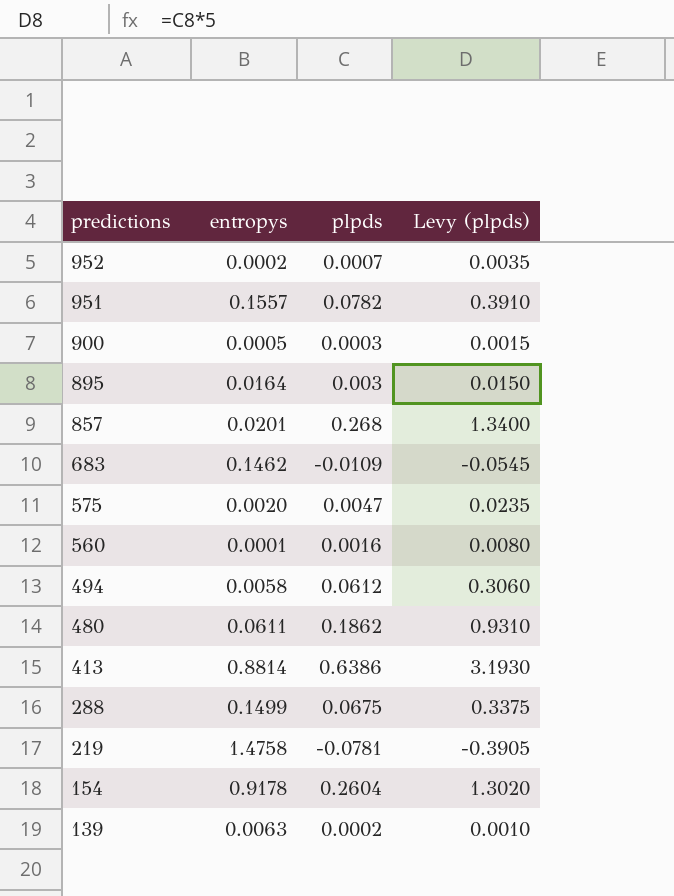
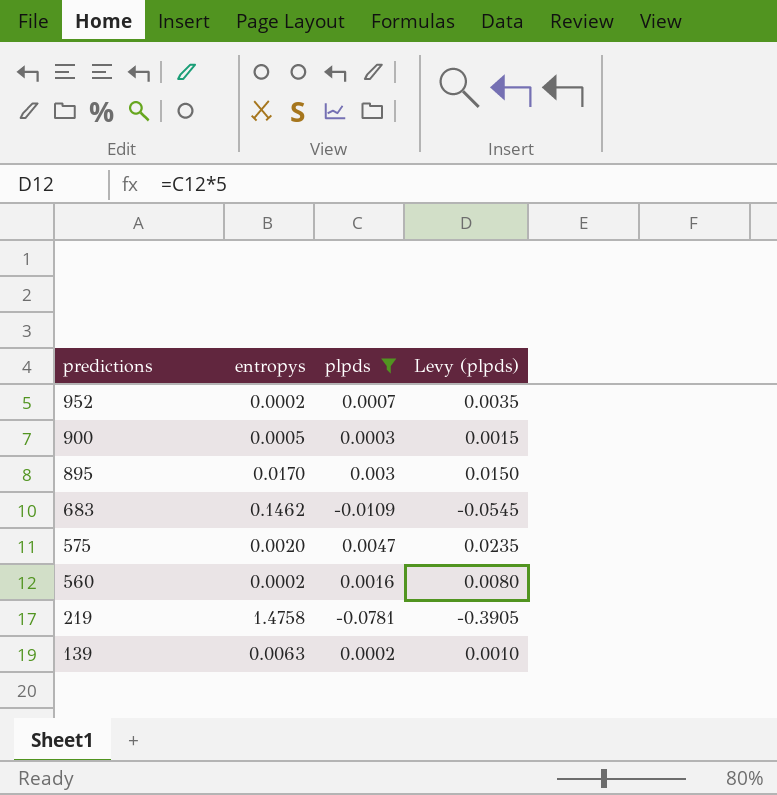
filter: none -> plpds <= 0.0047
895 | entropys: 0.0164 -> 0.0170
560 | entropys: 0.0001 -> 0.0002

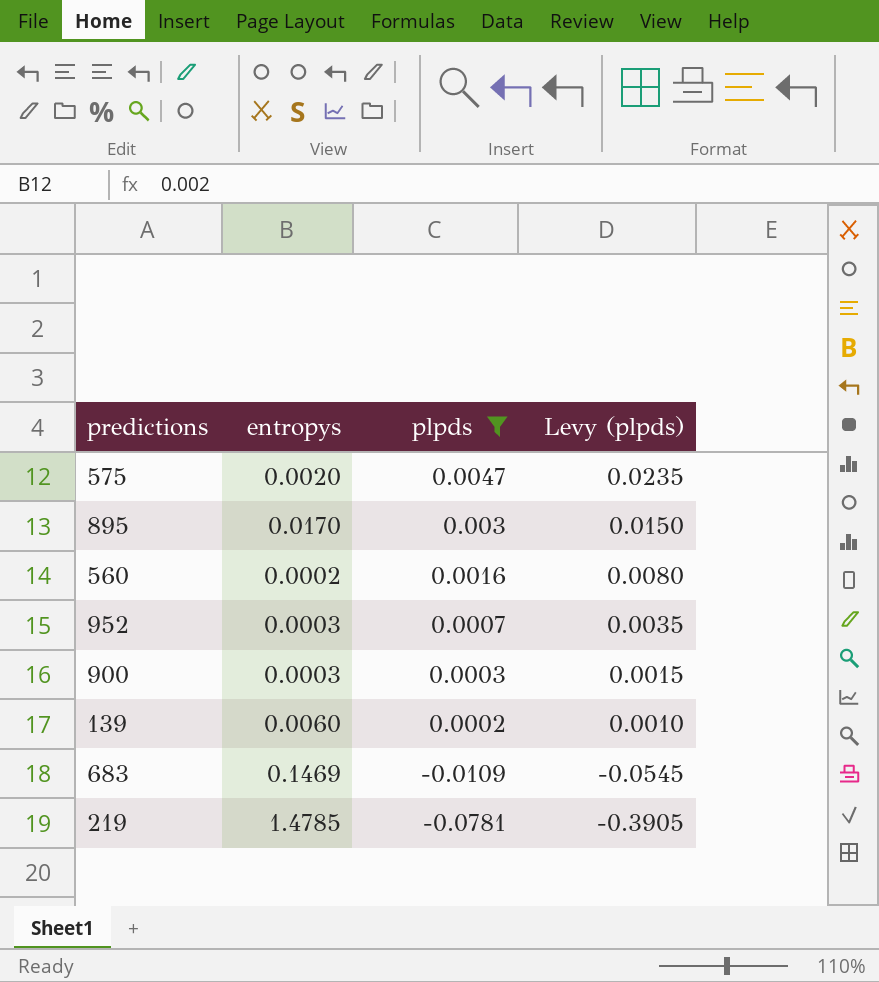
row order: predictions descending -> plpds descending
952 | entropys: 0.0002 -> 0.0003
900 | entropys: 0.0005 -> 0.0003
139 | entropys: 0.0063 -> 0.0060
683 | entropys: 0.1462 -> 0.1469
219 | entropys: 1.4758 -> 1.4785

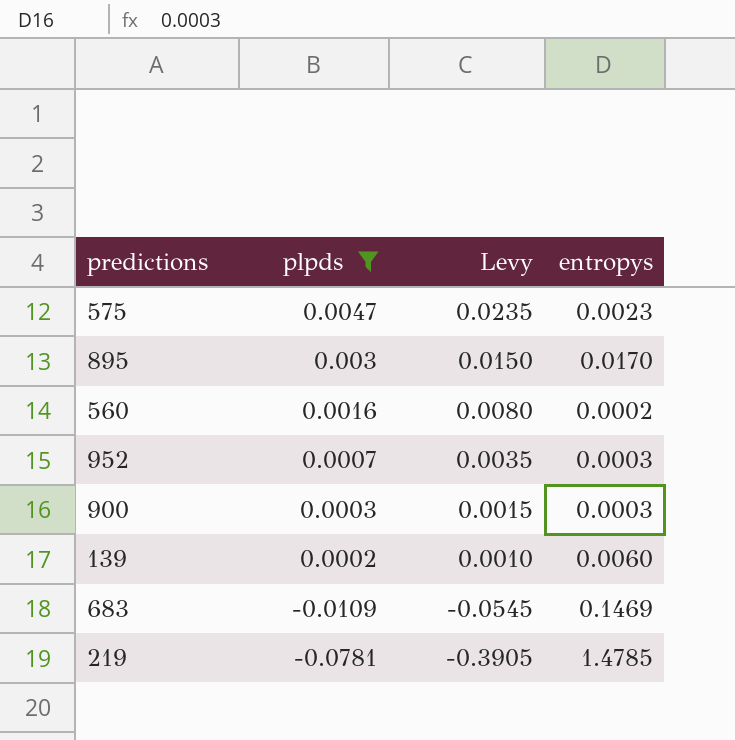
column name: Levy (plpds) -> Levy
column entropys | position: 2 -> 4
575 | entropys: 0.0020 -> 0.0023

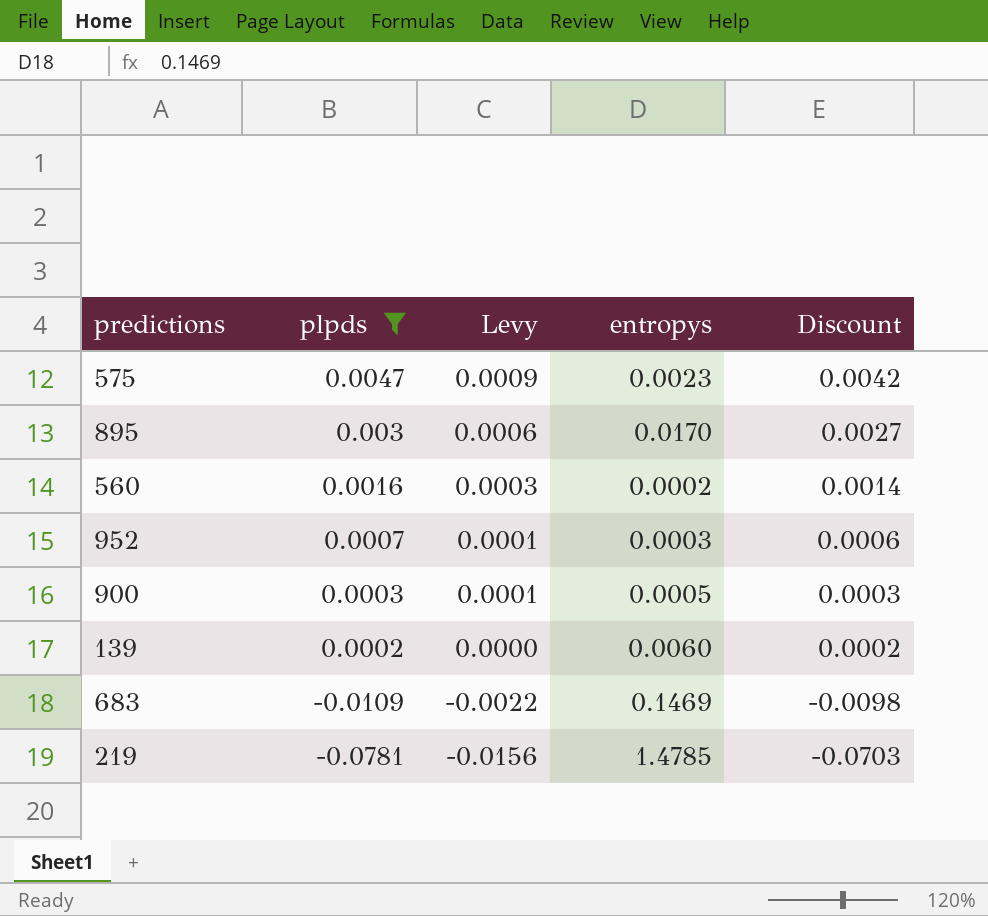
column Levy | formula: [plpds] * 5 -> [plpds] * 0.2
column Discount | formula: none -> [plpds] * 0.9
900 | entropys: 0.0003 -> 0.0005

